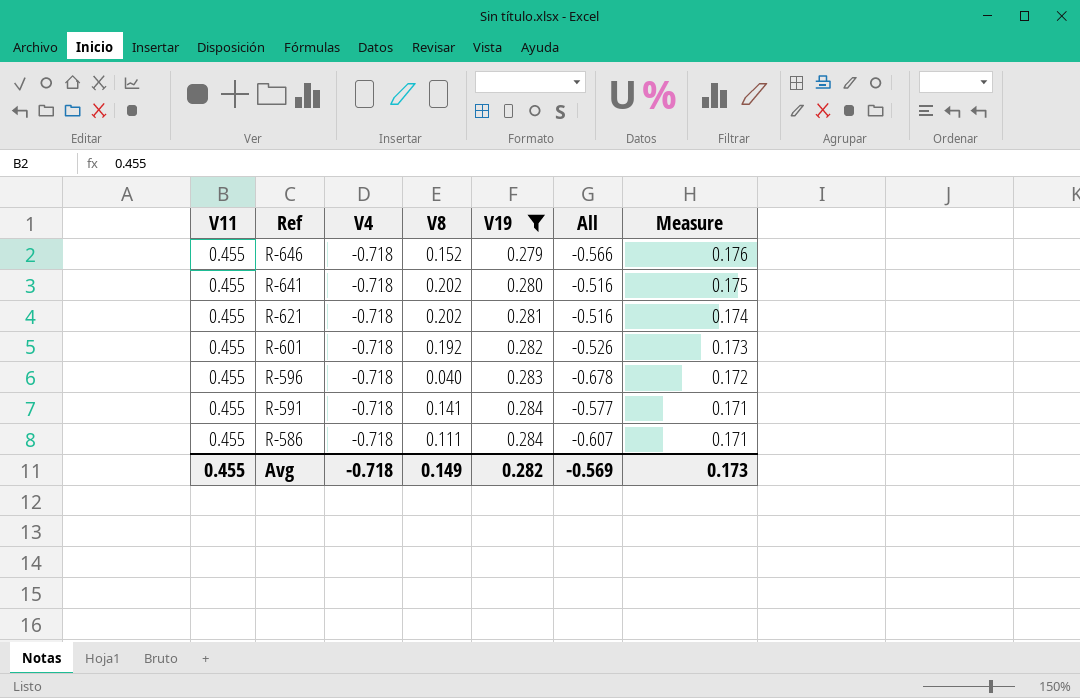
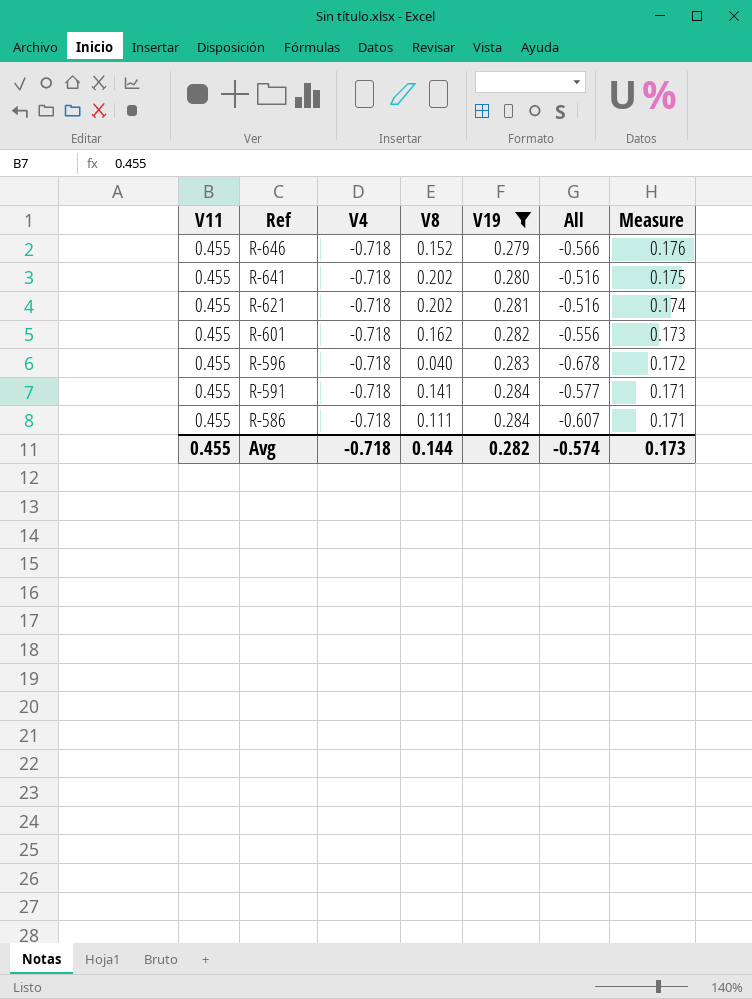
R-601 | V8: 0.192 -> 0.162
R-601 | All: -0.526 -> -0.556
Avg | V8: 0.149 -> 0.144
Avg | All: -0.569 -> -0.574

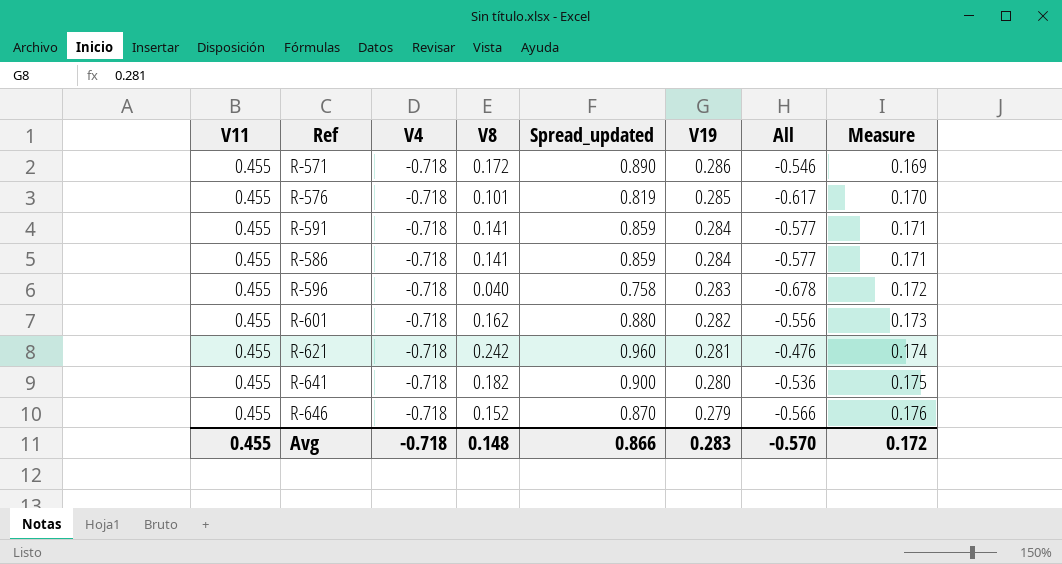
filter: V19 <= 0.284 -> none
row order: Ref descending -> V19 descending
column Spread_updated | formula: none -> [V8] - [V4]
R-586 | V8: 0.111 -> 0.141
R-586 | All: -0.607 -> -0.577
R-621 | V8: 0.202 -> 0.242
R-621 | All: -0.516 -> -0.476
R-641 | V8: 0.202 -> 0.182
R-641 | All: -0.516 -> -0.536
Avg | V8: 0.144 -> 0.148
Avg | V19: 0.282 -> 0.283
Avg | All: -0.574 -> -0.570
Avg | Measure: 0.173 -> 0.172

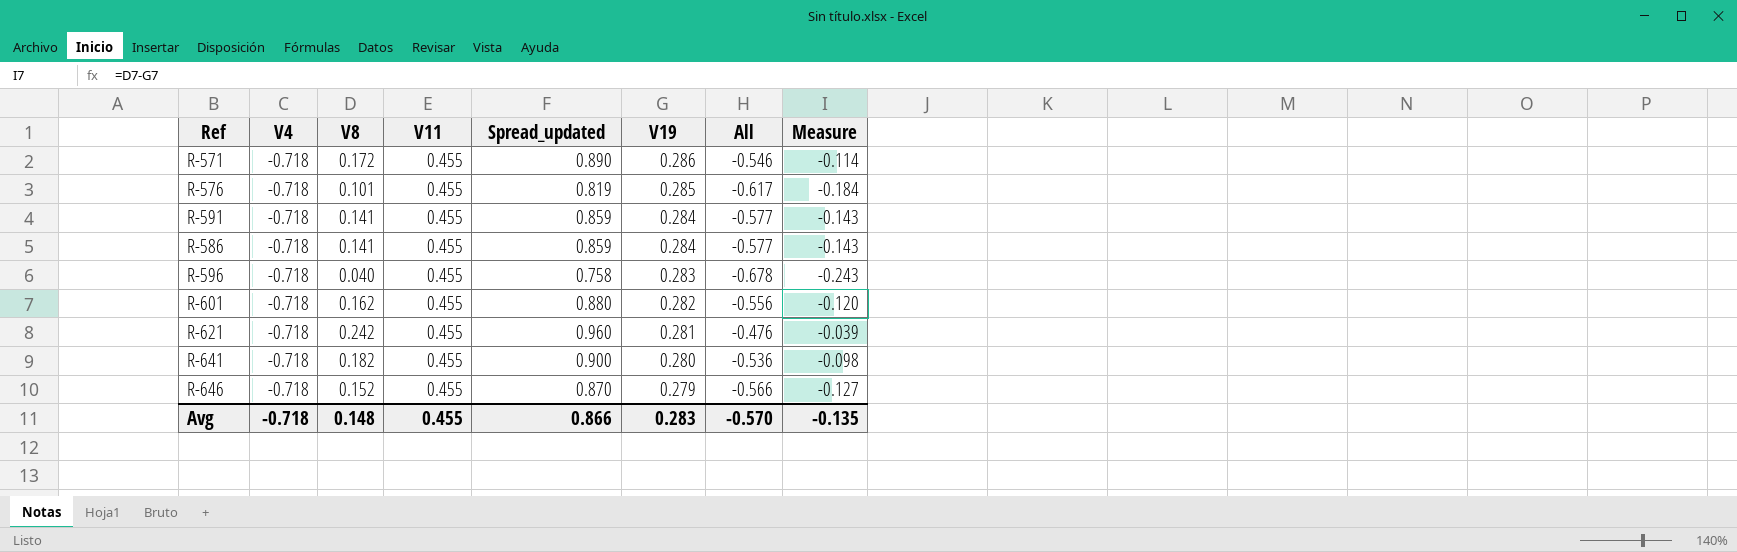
column V11 | position: 1 -> 4
column Measure | formula: [V11] - [V19] -> [V8] - [V19]
Avg | Measure: 0.172 -> -0.135

